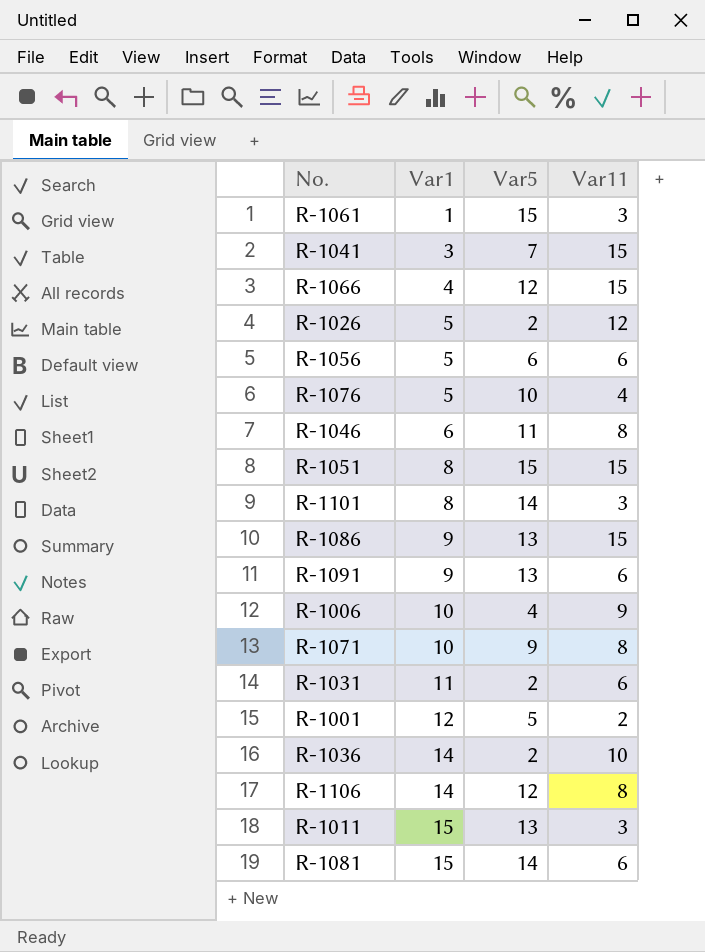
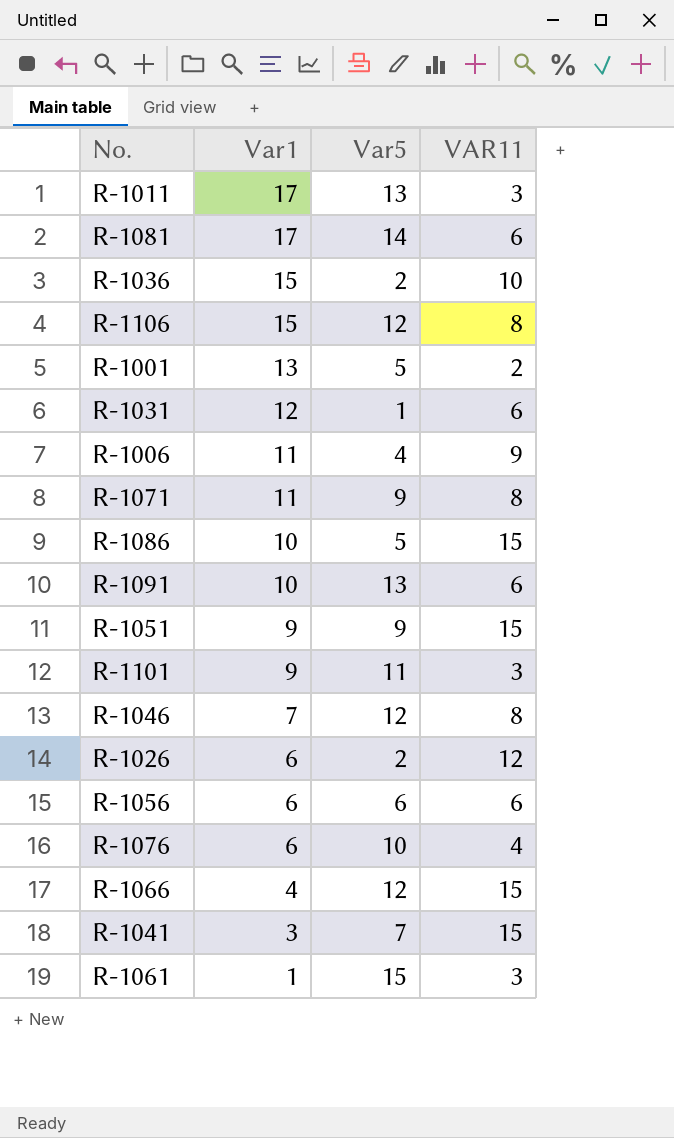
row order: Var1 ascending -> Var1 descending
column name: Var11 -> VAR11
R-1011 | Var1: 15 -> 17
R-1081 | Var1: 15 -> 17
R-1036 | Var1: 14 -> 15
R-1106 | Var1: 14 -> 15
R-1001 | Var1: 12 -> 13
R-1031 | Var1: 11 -> 12
R-1031 | Var5: 2 -> 1
R-1006 | Var1: 10 -> 11
R-1071 | Var1: 10 -> 11
R-1086 | Var1: 9 -> 10
R-1086 | Var5: 13 -> 5
R-1091 | Var1: 9 -> 10
R-1051 | Var1: 8 -> 9
R-1051 | Var5: 15 -> 9
R-1101 | Var1: 8 -> 9
R-1101 | Var5: 14 -> 11
R-1046 | Var1: 6 -> 7
R-1046 | Var5: 11 -> 12
R-1026 | Var1: 5 -> 6
R-1056 | Var1: 5 -> 6
R-1076 | Var1: 5 -> 6

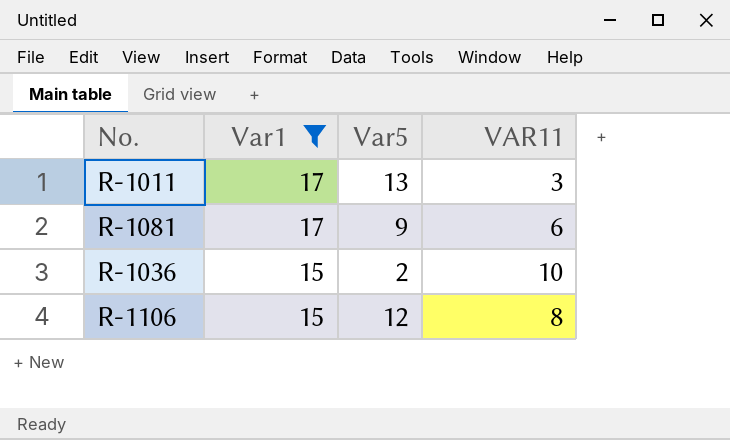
filter: none -> Var1 >= 15
R-1081 | Var5: 14 -> 9

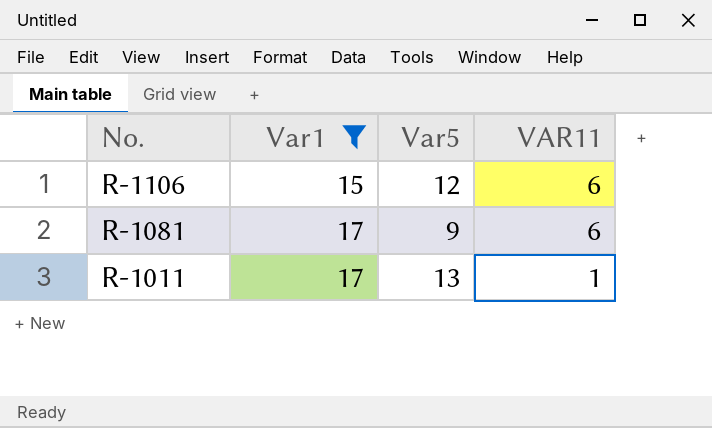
row order: Var1 descending -> No. descending
row R-1036: 15 | 2 | 10 -> none
R-1106 | VAR11: 8 -> 6
R-1011 | VAR11: 3 -> 1

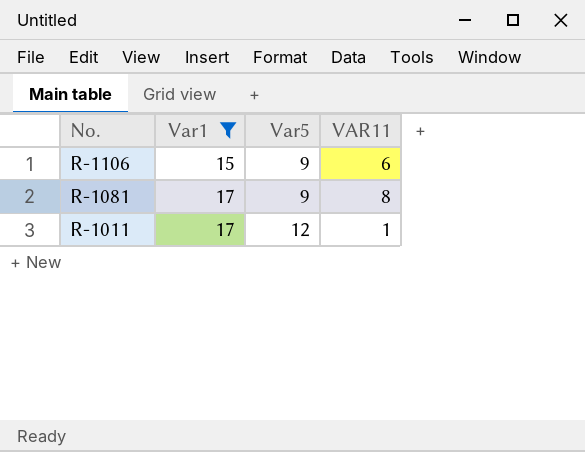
R-1106 | Var5: 12 -> 9
R-1081 | VAR11: 6 -> 8
R-1011 | Var5: 13 -> 12

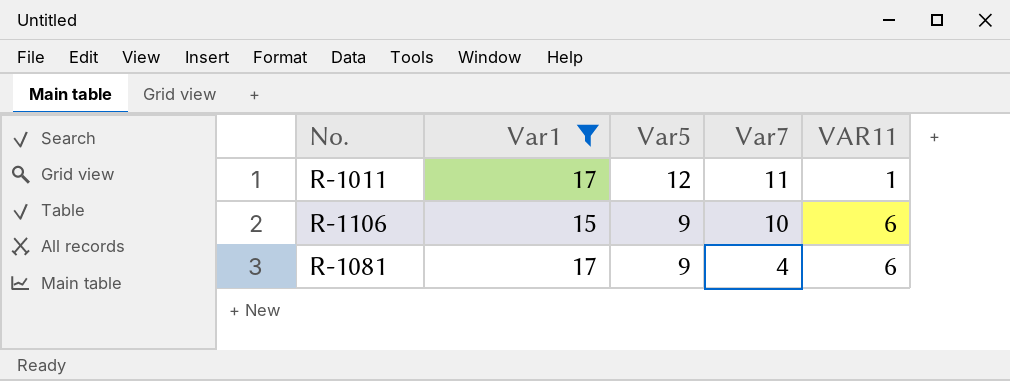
row order: No. descending -> Var5 descending
column Var7 | position: none -> 4
R-1081 | VAR11: 8 -> 6

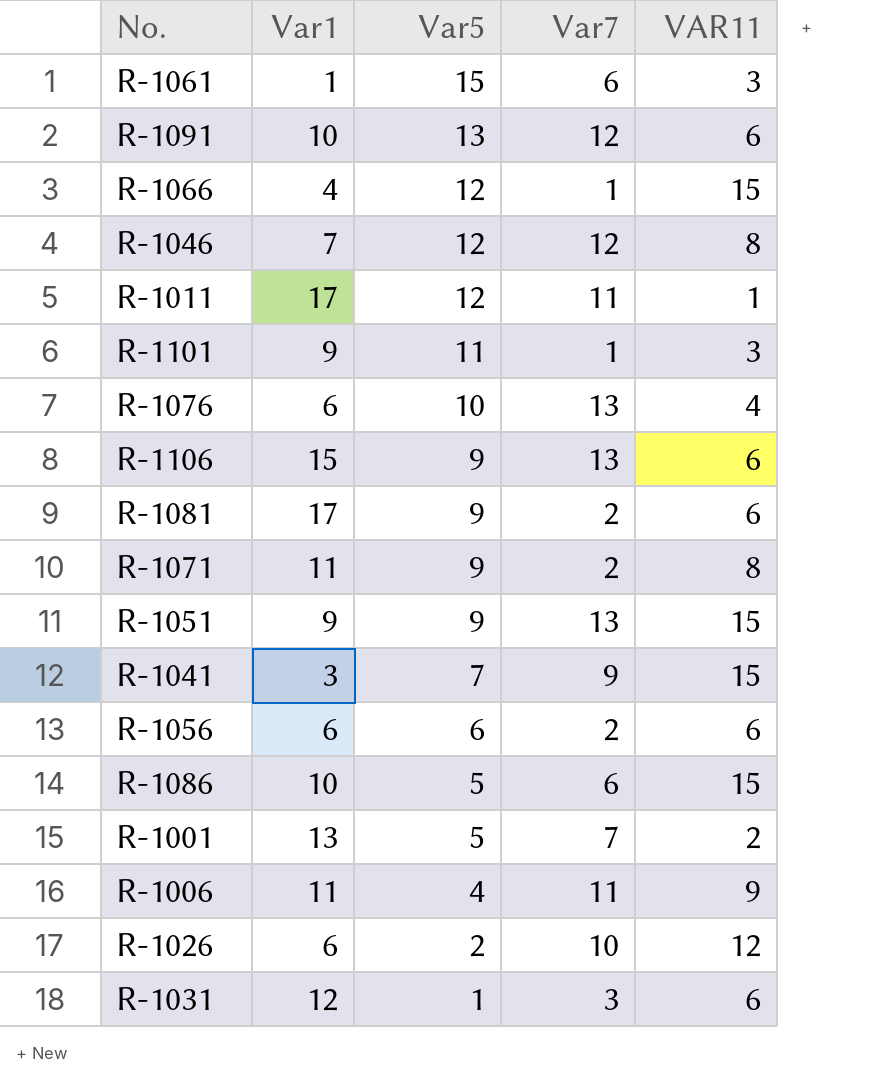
filter: Var1 >= 15 -> none
R-1106 | Var7: 10 -> 13
R-1081 | Var7: 4 -> 2

